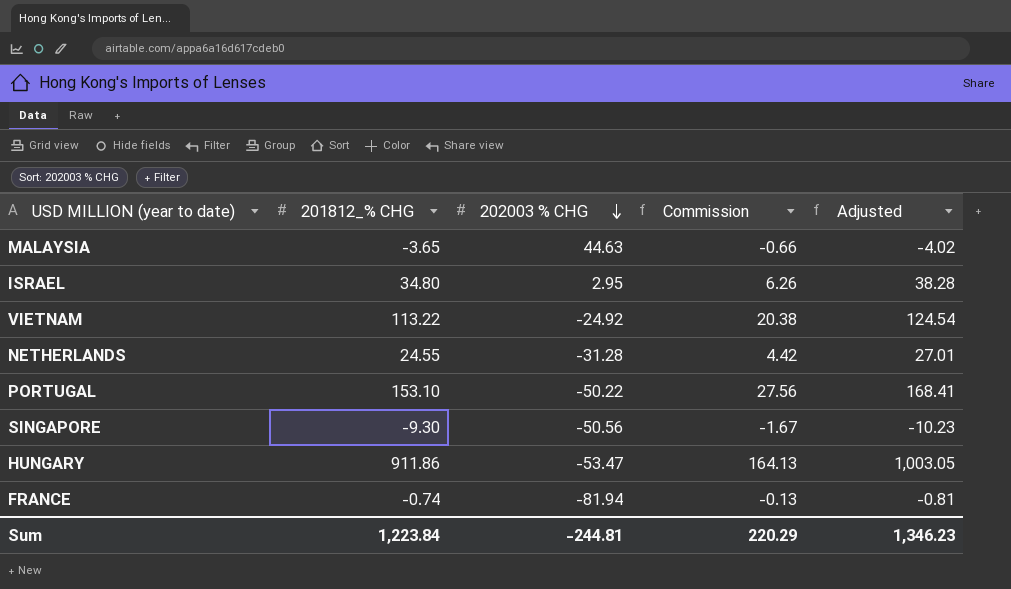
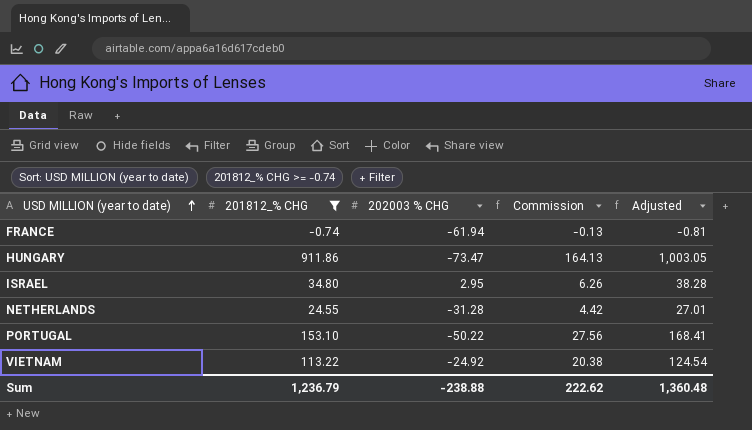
filter: none -> 201812_% CHG >= -0.74
row order: 202003 % CHG descending -> USD MILLION (year to date) ascending
FRANCE | 202003 % CHG: -81.94 -> -61.94
HUNGARY | 202003 % CHG: -53.47 -> -73.47
Sum | 201812_% CHG: 1,223.84 -> 1,236.79
Sum | 202003 % CHG: -244.81 -> -238.88
Sum | Commission: 220.29 -> 222.62
Sum | Adjusted: 1,346.23 -> 1,360.48

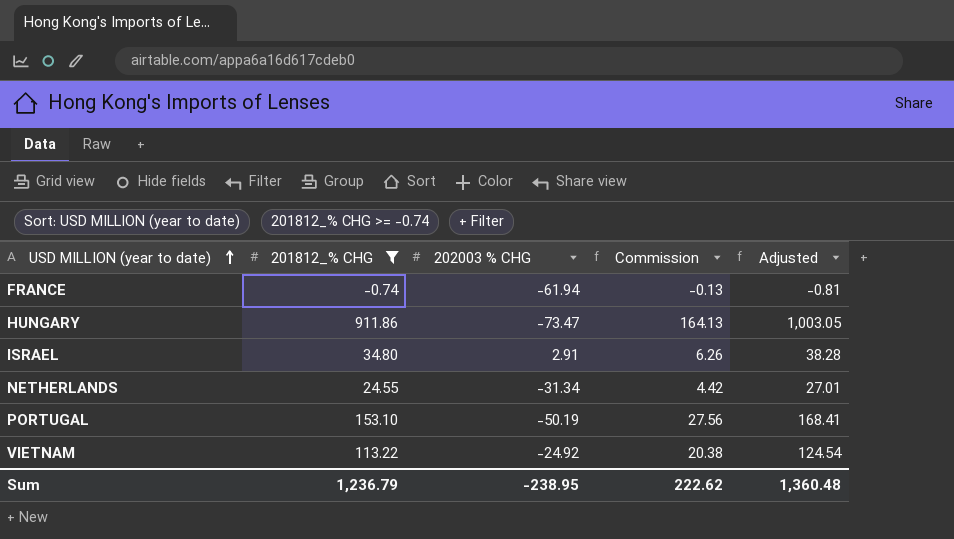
ISRAEL | 202003 % CHG: 2.95 -> 2.91
NETHERLANDS | 202003 % CHG: -31.28 -> -31.34
PORTUGAL | 202003 % CHG: -50.22 -> -50.19
Sum | 202003 % CHG: -238.88 -> -238.95

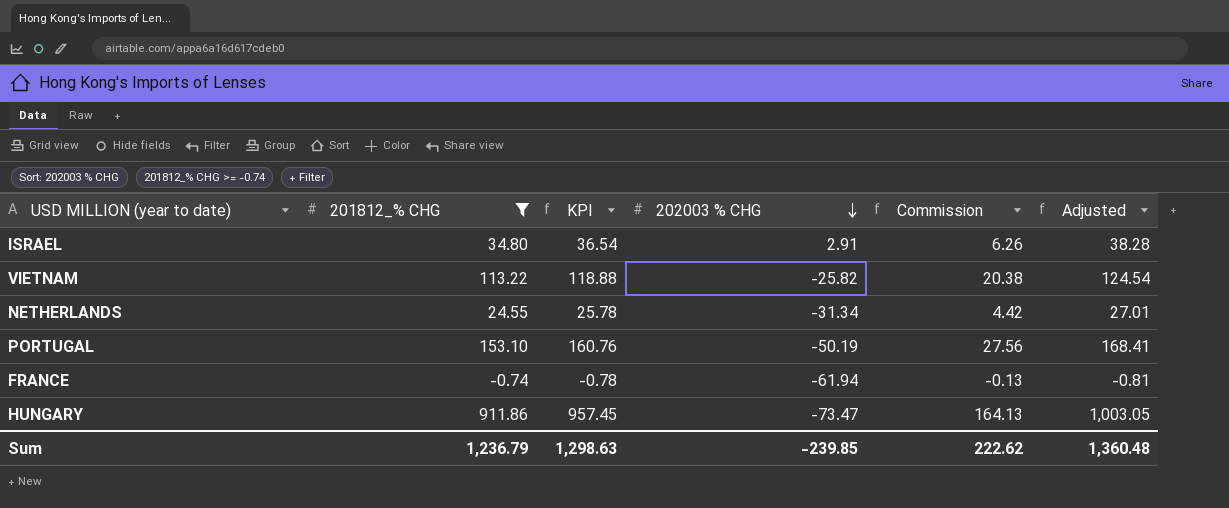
row order: USD MILLION (year to date) ascending -> 202003 % CHG descending
column KPI | formula: none -> [201812_% CHG] * 1.05
VIETNAM | 202003 % CHG: -24.92 -> -25.82
Sum | 202003 % CHG: -238.95 -> -239.85

